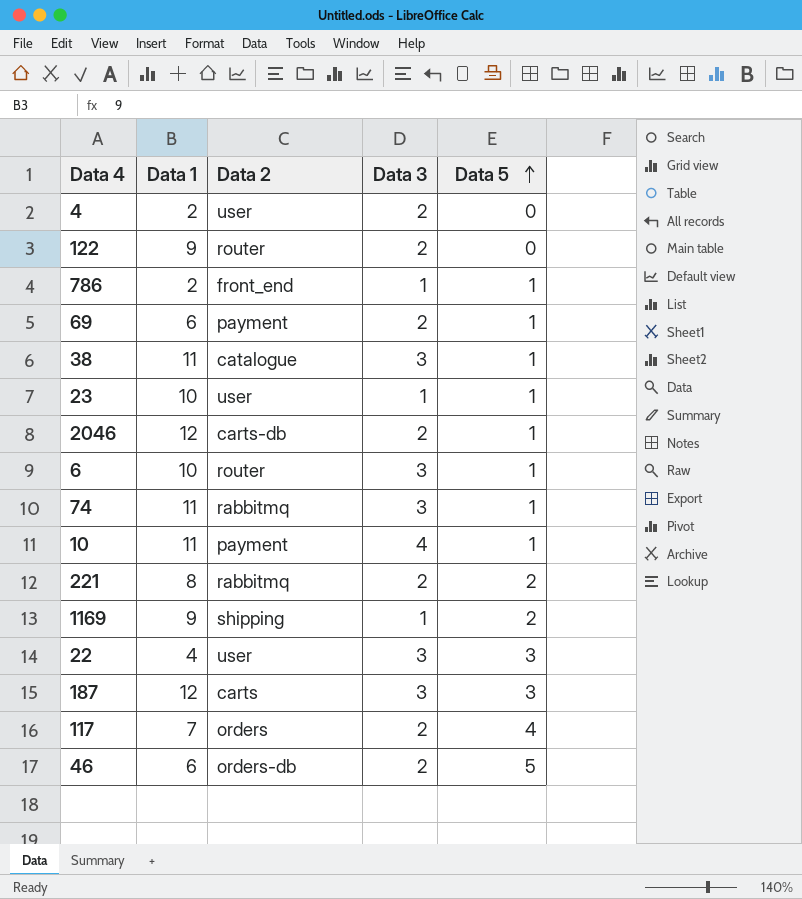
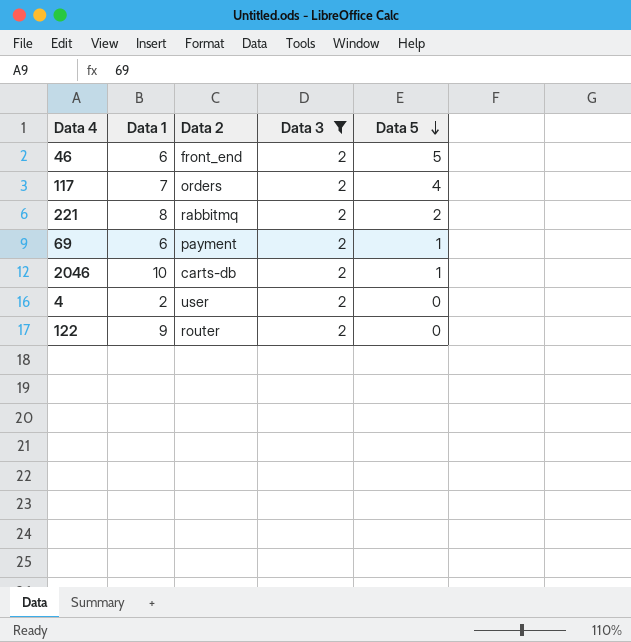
filter: none -> Data 3 = 2
row order: Data 5 ascending -> Data 5 descending
46 | Data 2: orders-db -> front_end
2046 | Data 1: 12 -> 10

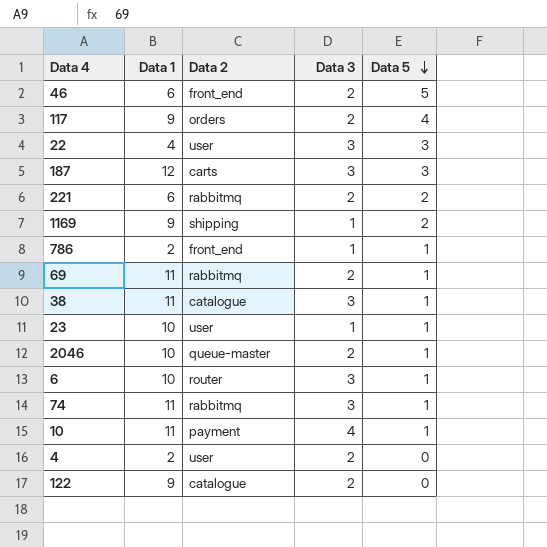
filter: Data 3 = 2 -> none
117 | Data 1: 7 -> 9
221 | Data 1: 8 -> 6
69 | Data 1: 6 -> 11
69 | Data 2: payment -> rabbitmq
2046 | Data 2: carts-db -> queue-master
122 | Data 2: router -> catalogue

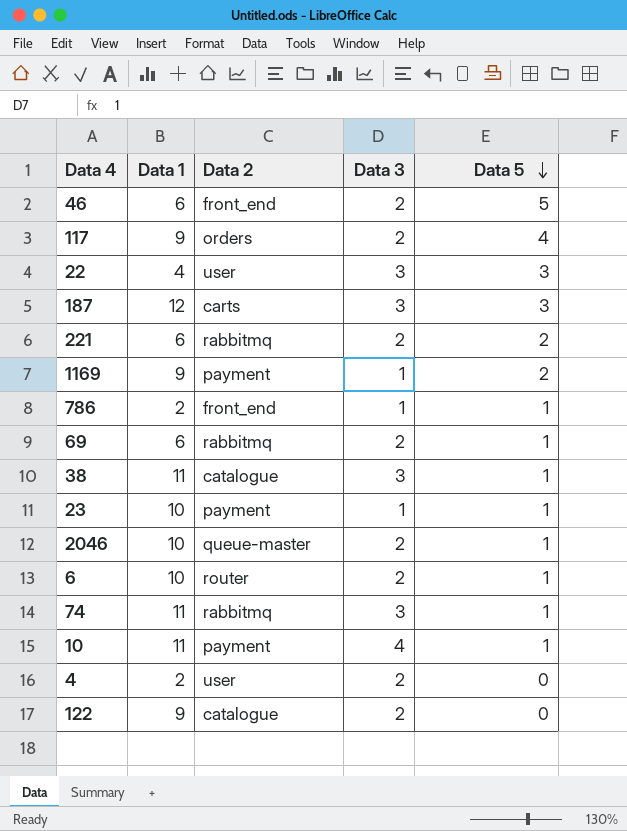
1169 | Data 2: shipping -> payment
69 | Data 1: 11 -> 6
23 | Data 2: user -> payment
6 | Data 3: 3 -> 2

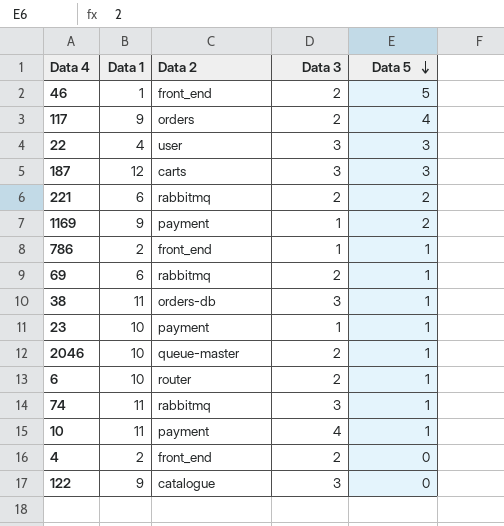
46 | Data 1: 6 -> 1
38 | Data 2: catalogue -> orders-db
4 | Data 2: user -> front_end
122 | Data 3: 2 -> 3

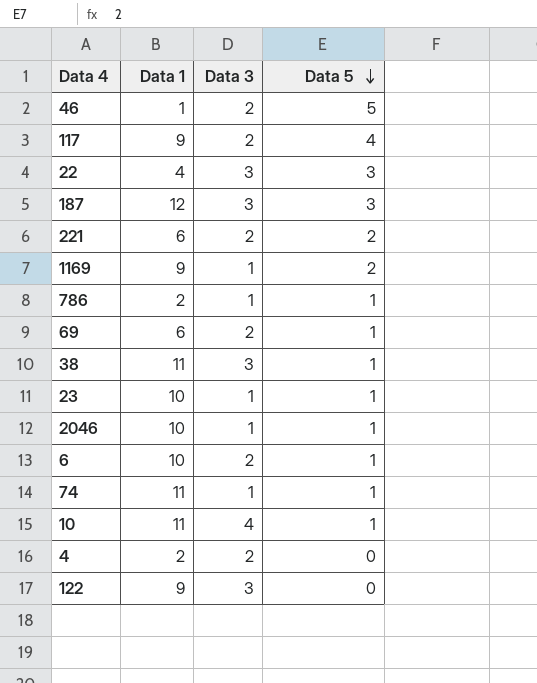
column Data 2 | position: 3 -> none
2046 | Data 3: 2 -> 1
74 | Data 3: 3 -> 1

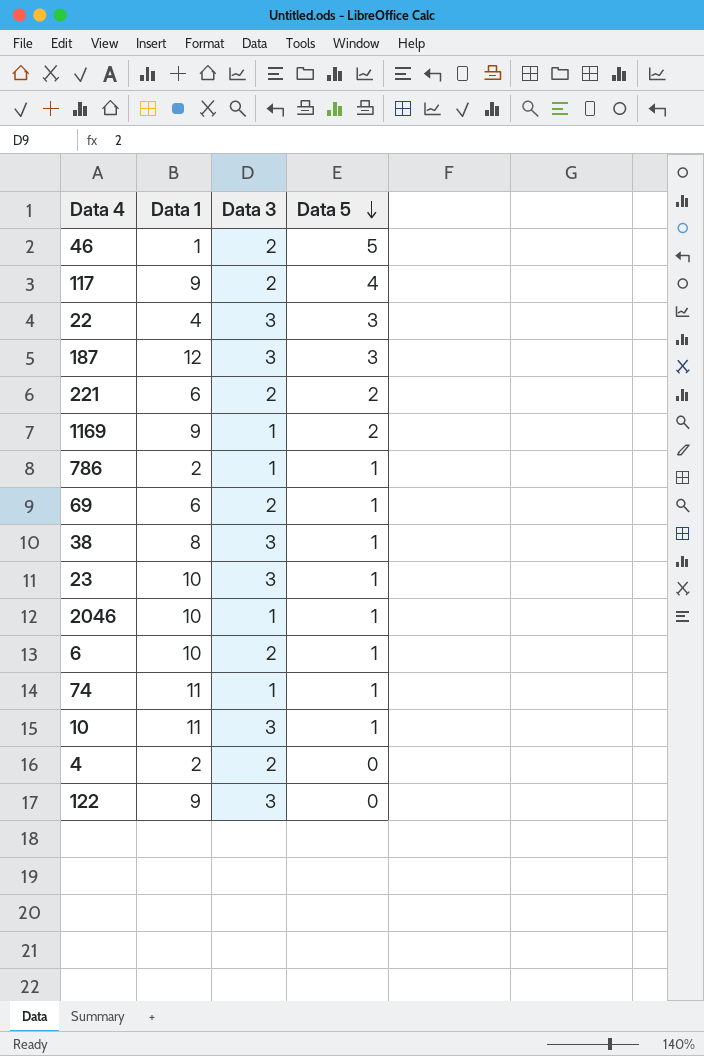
38 | Data 1: 11 -> 8
23 | Data 3: 1 -> 3
10 | Data 3: 4 -> 3

